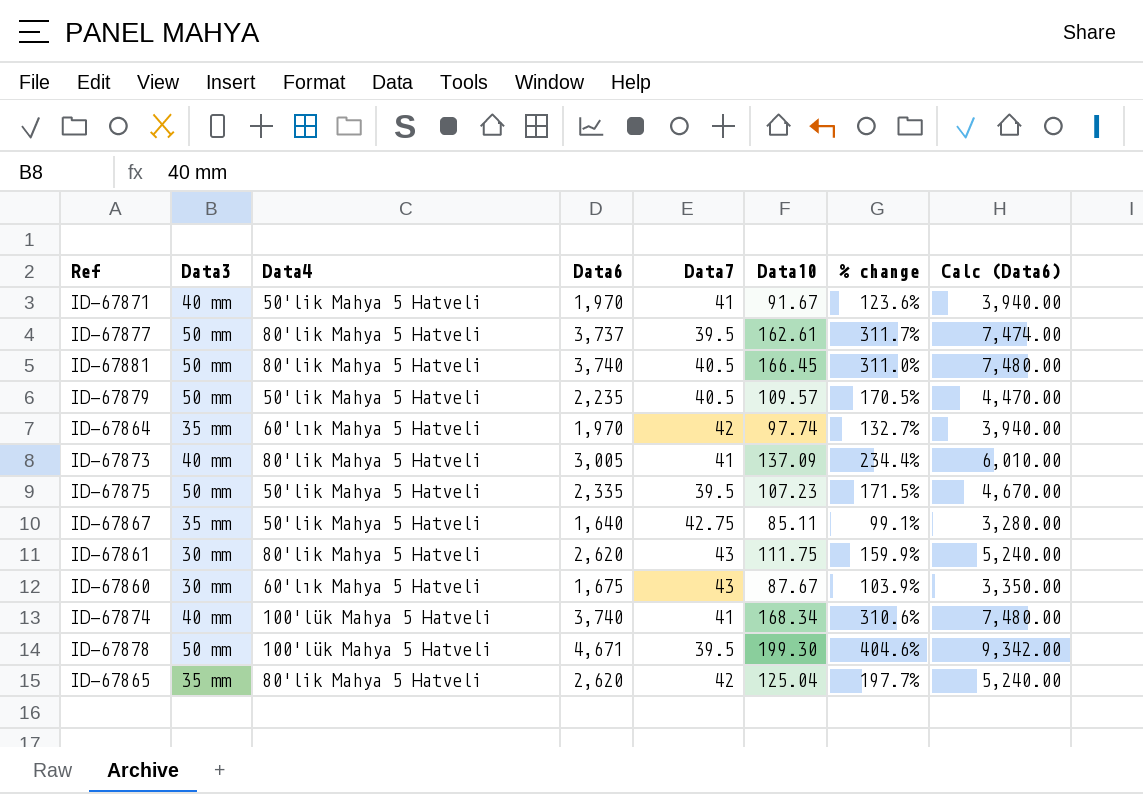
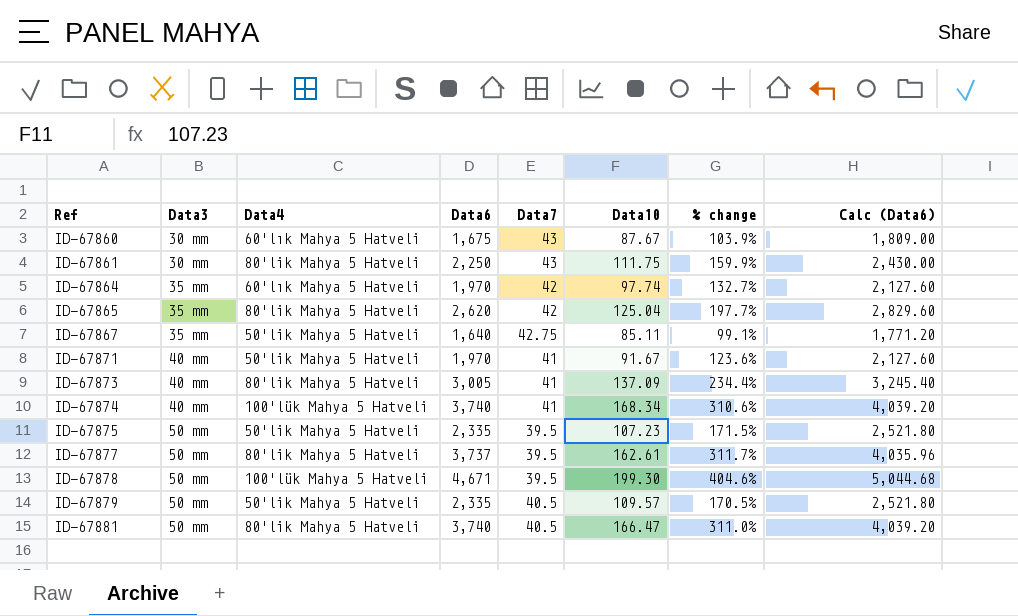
row order: none -> Ref ascending
column Calc (Data6) | formula: [Data6] * 2 -> [Data6] * 1.08
ID-67861 | Data6: 2,620 -> 2,250
ID-67879 | Data6: 2,235 -> 2,335
ID-67881 | Data10: 166.45 -> 166.47

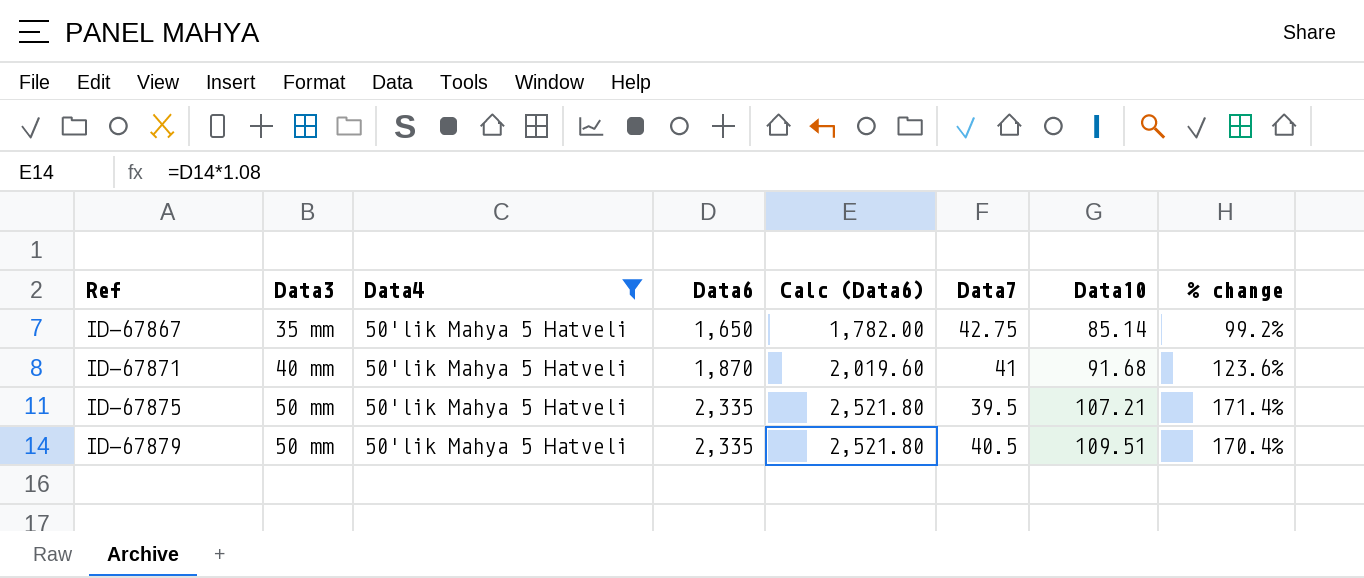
filter: none -> Data4 = 50'lik Mahya 5 Hatveli
column Calc (Data6) | position: 8 -> 5
ID-67867 | Data6: 1,640 -> 1,650
ID-67867 | Calc (Data6): 1,771.20 -> 1,782.00
ID-67867 | Data10: 85.11 -> 85.14
ID-67867 | % change: 99.1% -> 99.2%
ID-67871 | Data6: 1,970 -> 1,870
ID-67871 | Calc (Data6): 2,127.60 -> 2,019.60
ID-67871 | Data10: 91.67 -> 91.68
ID-67875 | Data10: 107.23 -> 107.21
ID-67875 | % change: 171.5% -> 171.4%
ID-67879 | Data10: 109.57 -> 109.51
ID-67879 | % change: 170.5% -> 170.4%

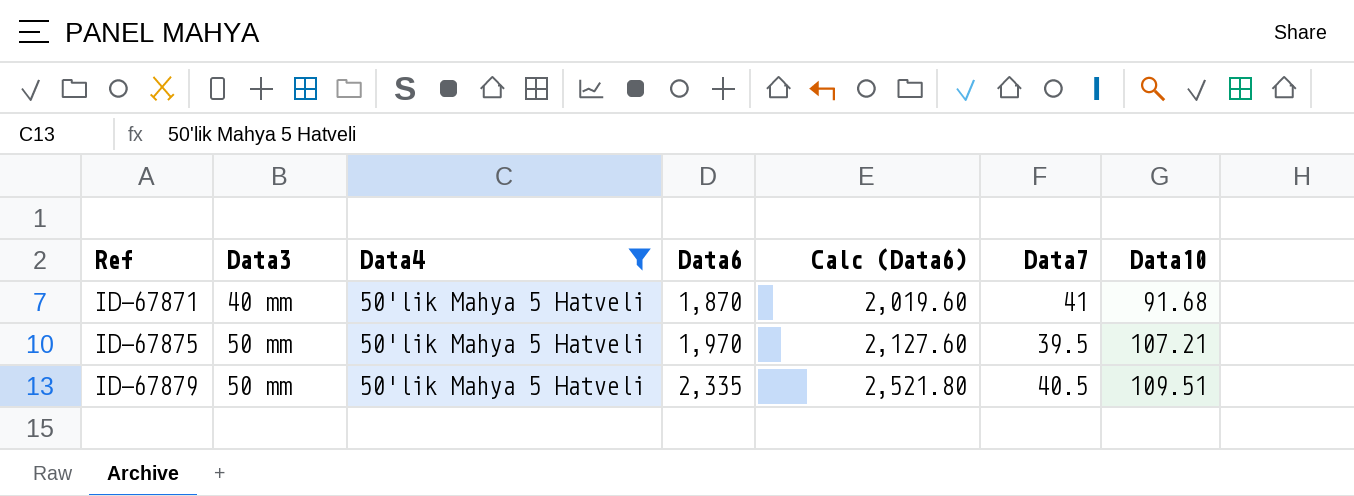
column % change | formula: ([Data10] - [Data7]) / [Data7] -> none
row ID-67867: 35 mm | 50'lik Mahya 5 Hatveli | 1,650 | 1,782.00 | 42.75 | 85.14 | 99.2% -> none
ID-67875 | Data6: 2,335 -> 1,970
ID-67875 | Calc (Data6): 2,521.80 -> 2,127.60

